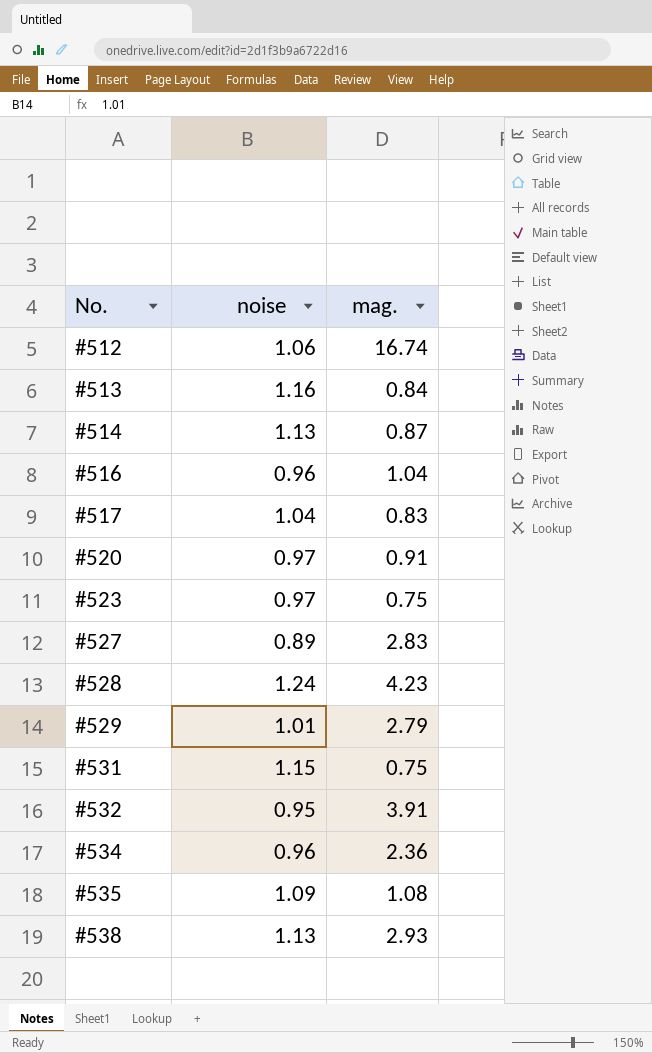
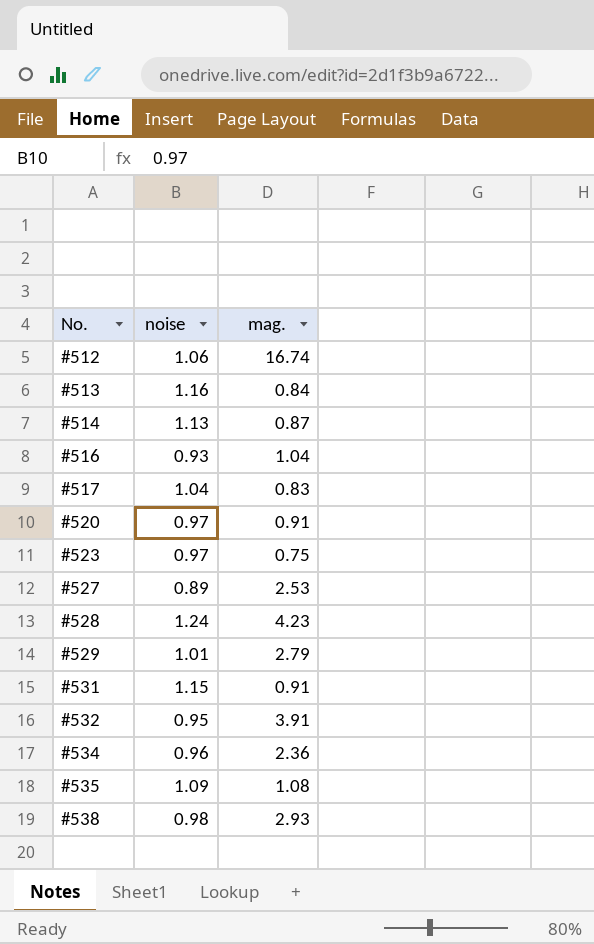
#516 | noise: 0.96 -> 0.93
#527 | mag.: 2.83 -> 2.53
#531 | mag.: 0.75 -> 0.91
#538 | noise: 1.13 -> 0.98

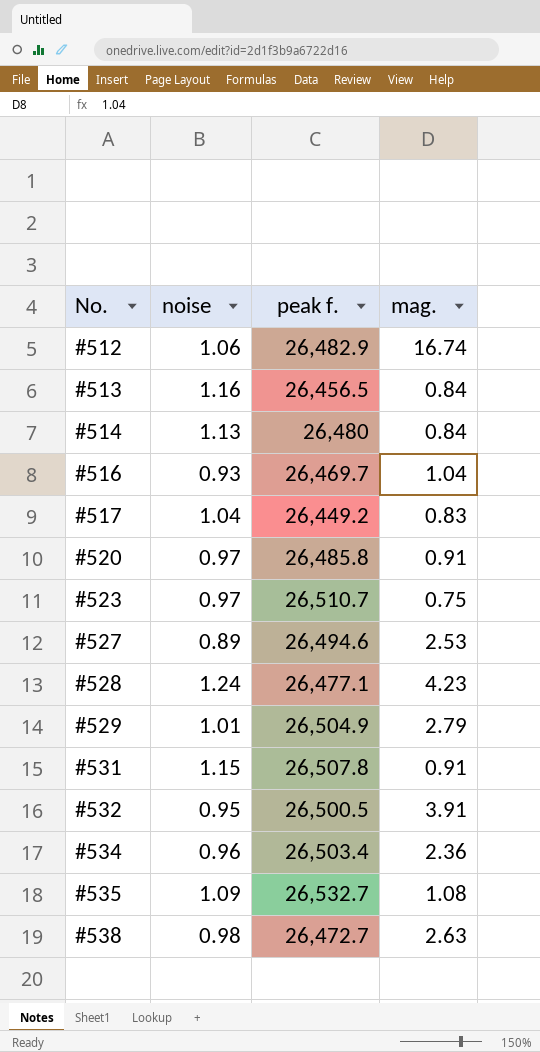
column peak f. | position: none -> 3
#514 | mag.: 0.87 -> 0.84
#538 | mag.: 2.93 -> 2.63

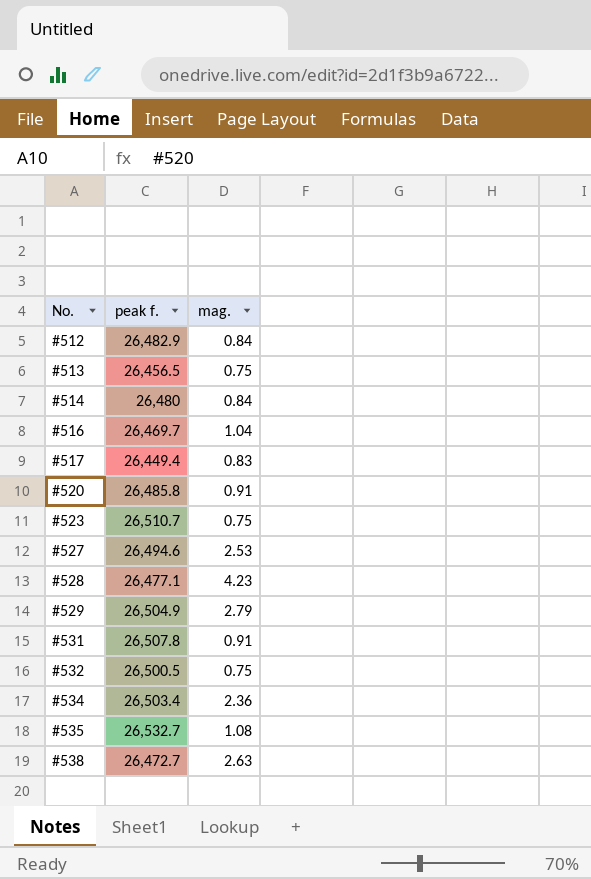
column noise | position: 2 -> none
#512 | mag.: 16.74 -> 0.84
#513 | mag.: 0.84 -> 0.75
#517 | peak f.: 26,449.2 -> 26,449.4
#532 | mag.: 3.91 -> 0.75

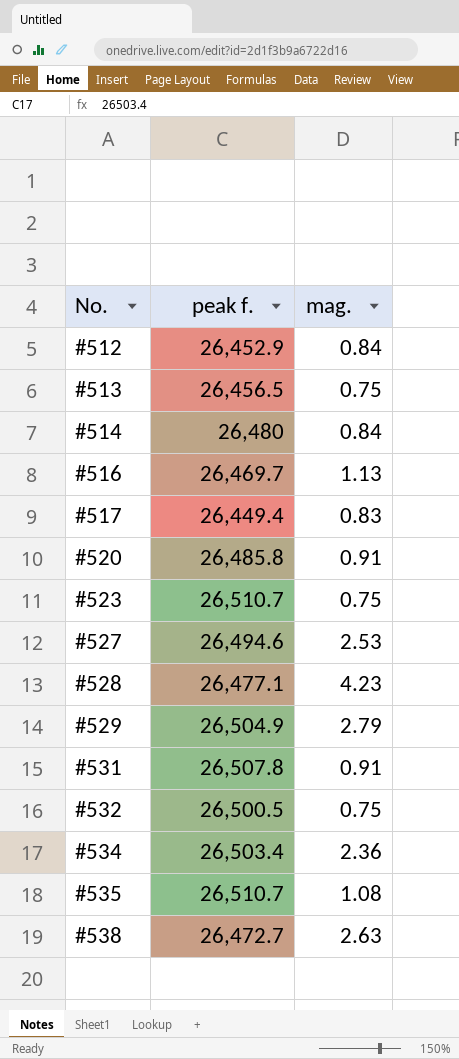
#512 | peak f.: 26,482.9 -> 26,452.9
#516 | mag.: 1.04 -> 1.13
#535 | peak f.: 26,532.7 -> 26,510.7

